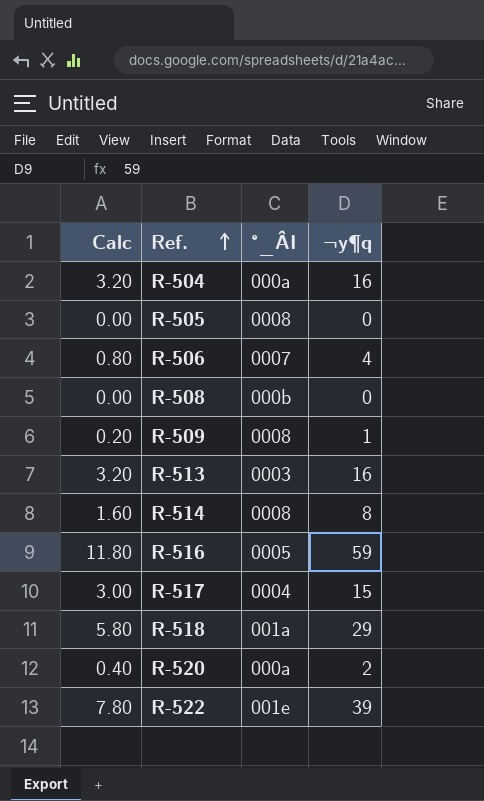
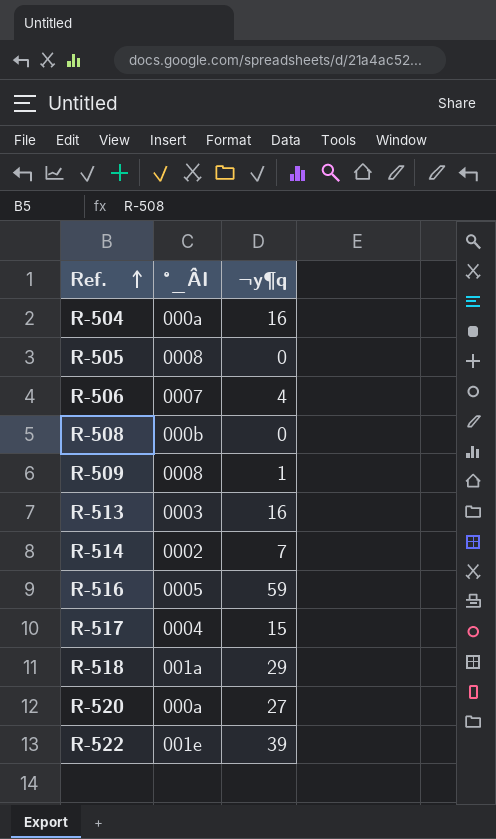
column Calc | formula: [¬y¶q] * 0.2 -> none
R-514 | °_ÂI: 0008 -> 0002
R-514 | ¬y¶q: 8 -> 7
R-520 | ¬y¶q: 2 -> 27

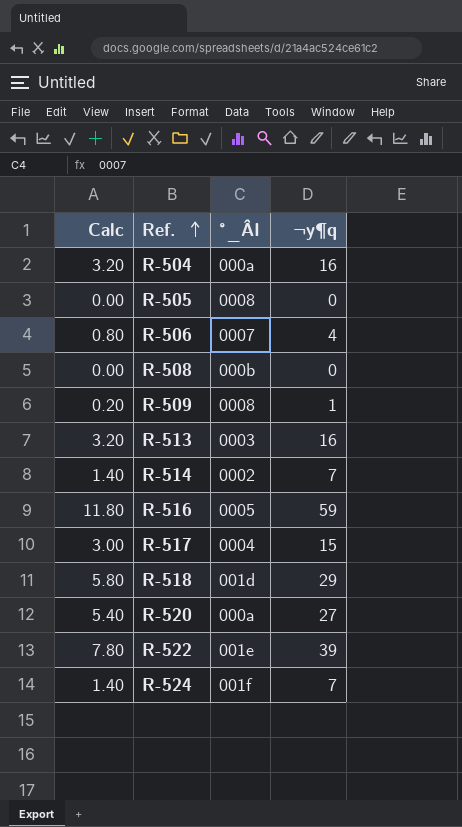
column Calc | formula: none -> [¬y¶q] * 0.2
R-518 | °_ÂI: 001a -> 001d
row R-524: none -> 1.40 | 001f | 7

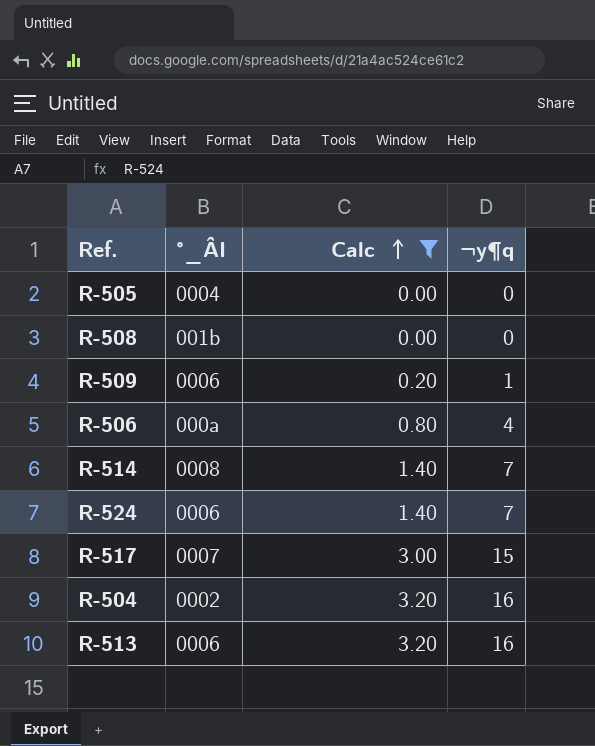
filter: none -> Calc <= 3.20
row order: Ref. ascending -> Calc ascending
column Calc | position: 1 -> 3
R-505 | °_ÂI: 0008 -> 0004
R-508 | °_ÂI: 000b -> 001b
R-509 | °_ÂI: 0008 -> 0006
R-506 | °_ÂI: 0007 -> 000a
R-514 | °_ÂI: 0002 -> 0008
R-524 | °_ÂI: 001f -> 0006
R-517 | °_ÂI: 0004 -> 0007
R-504 | °_ÂI: 000a -> 0002
R-513 | °_ÂI: 0003 -> 0006

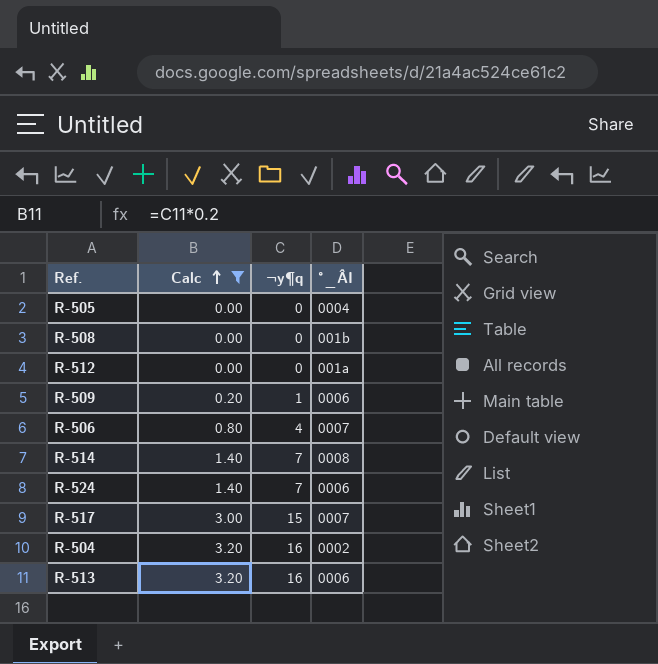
column °_ÂI | position: 2 -> 4
row R-512: none -> 0.00 | 0 | 001a
R-506 | °_ÂI: 000a -> 0007

